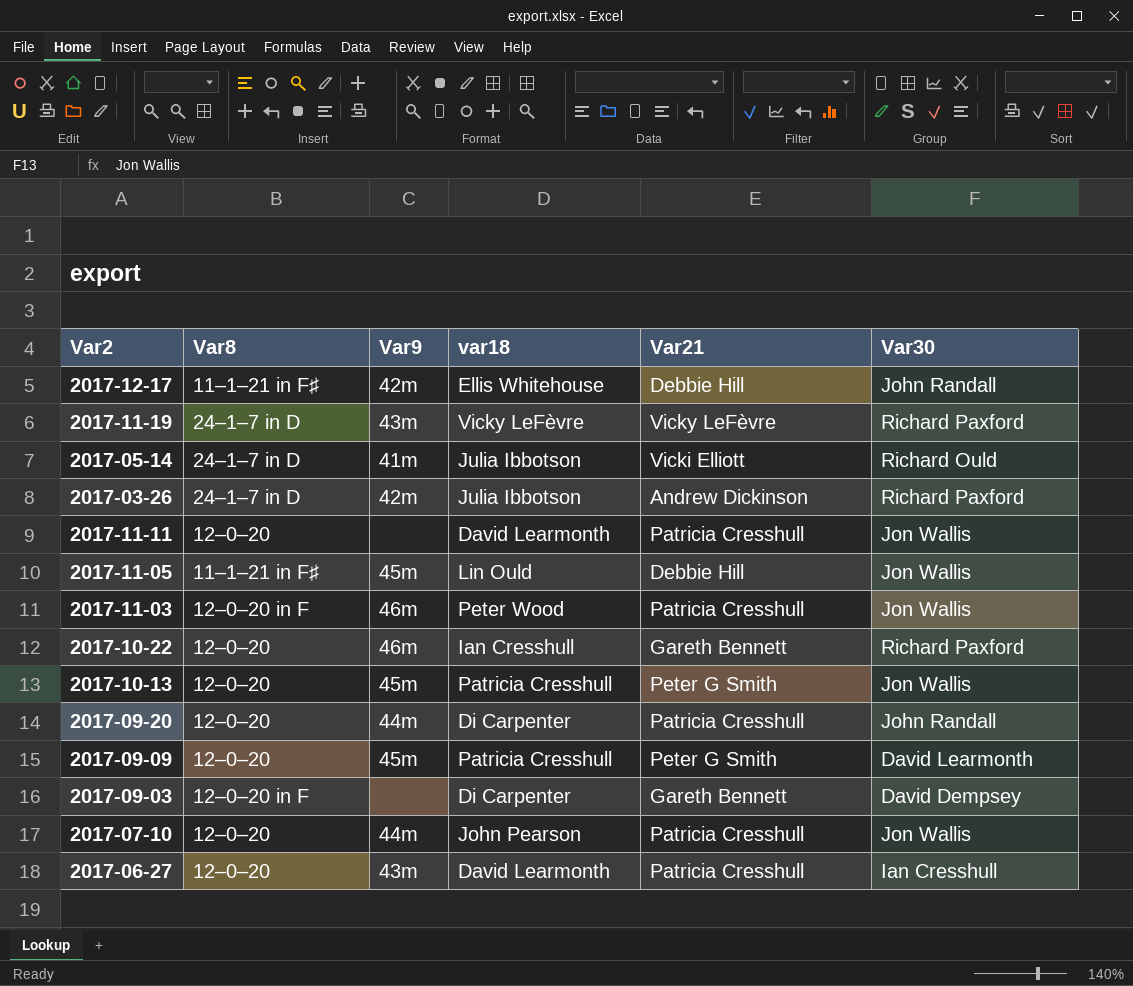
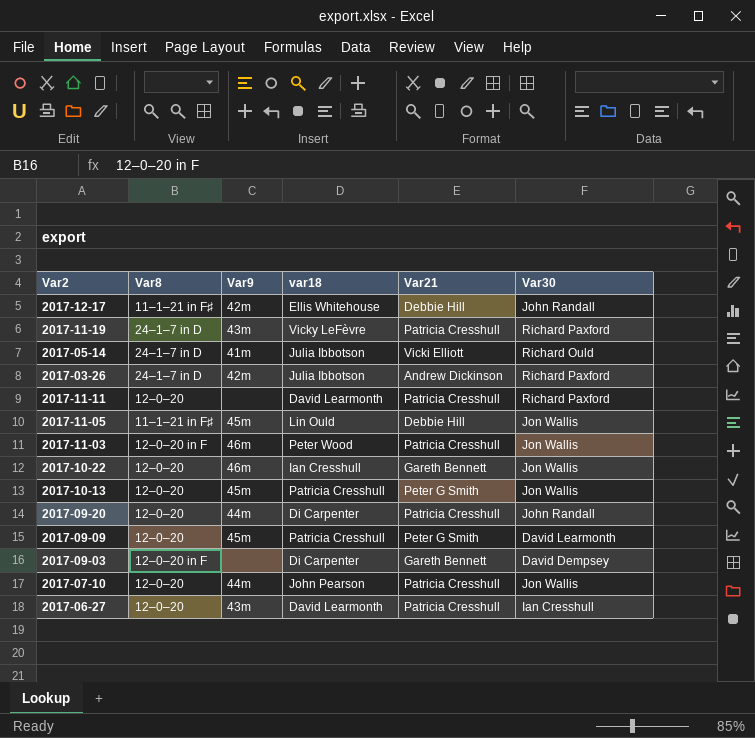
2017-11-19 | Var21: Vicky LeFèvre -> Patricia Cresshull
2017-11-11 | Var30: Jon Wallis -> Richard Paxford
2017-10-22 | Var30: Richard Paxford -> Jon Wallis

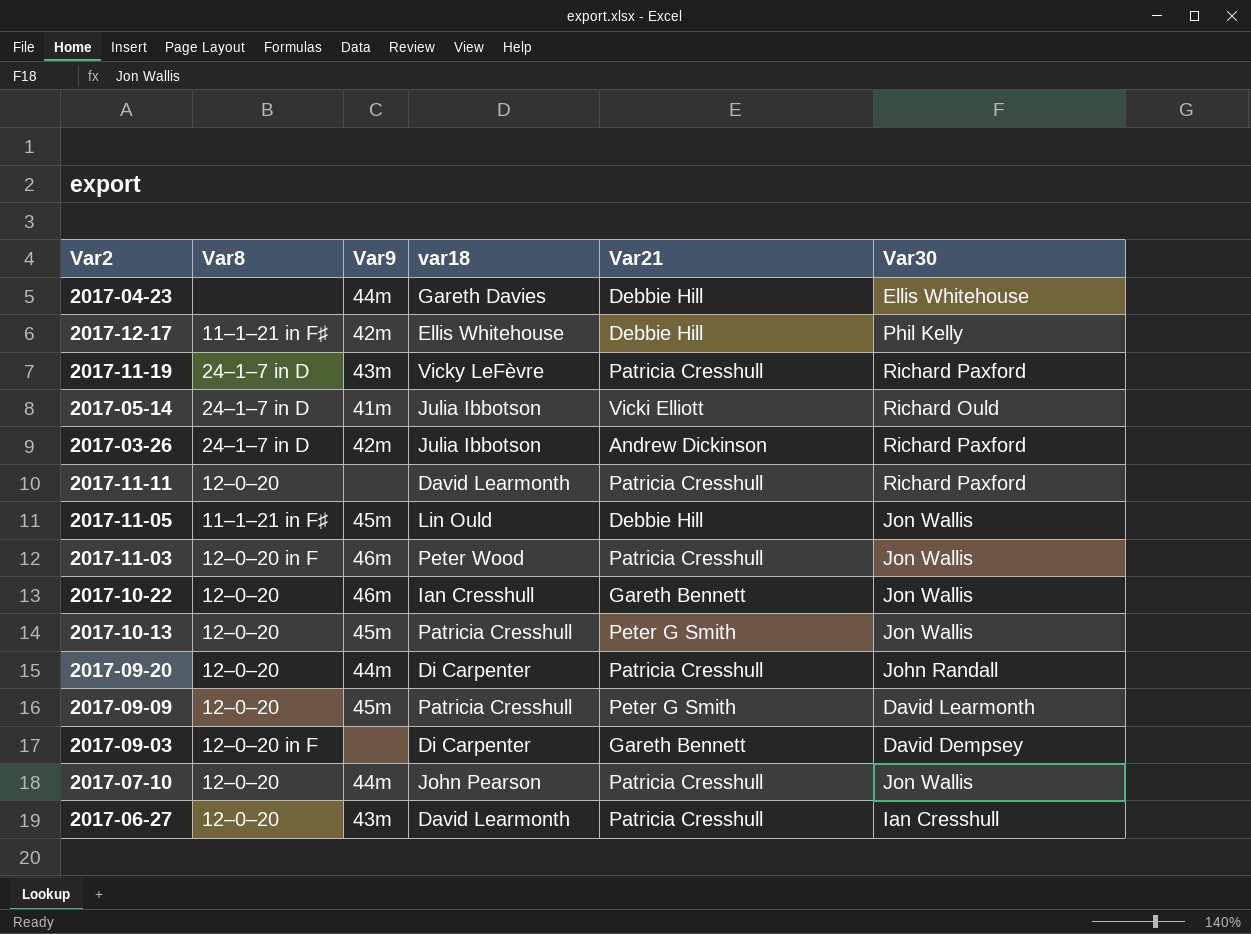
row 2017-04-23: none -> none | 44m | Gareth Davies | Debbie Hill | Ellis Whitehouse
2017-12-17 | Var30: John Randall -> Phil Kelly

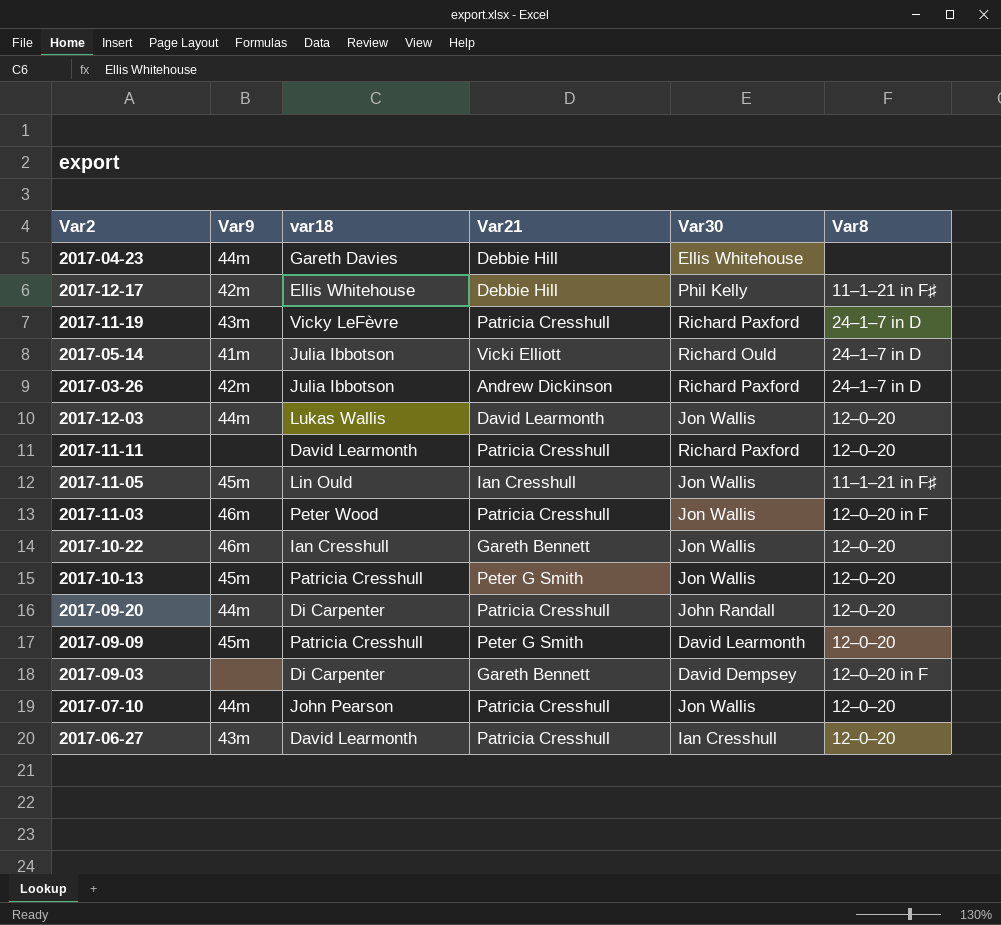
column Var8 | position: 2 -> 6
row 2017-12-03: none -> 44m | Lukas Wallis | David Learmonth | Jon Wallis | 12–0–20
2017-11-05 | Var21: Debbie Hill -> Ian Cresshull

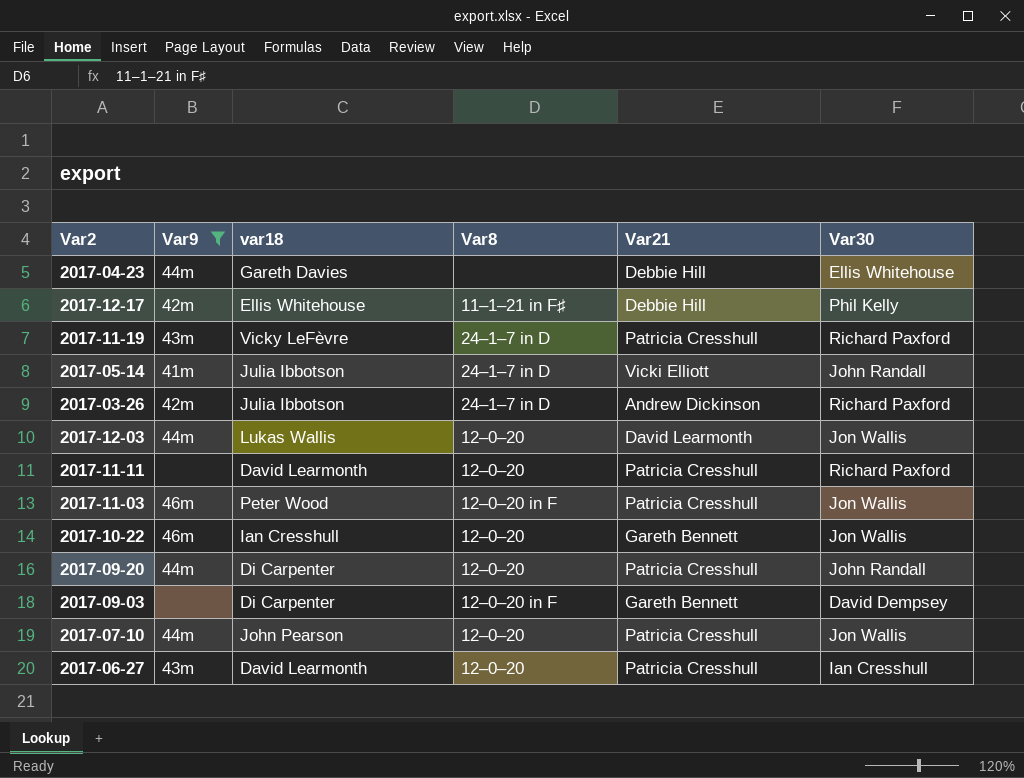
filter: none -> Var9 != 45m
column Var8 | position: 6 -> 4
2017-05-14 | Var30: Richard Ould -> John Randall

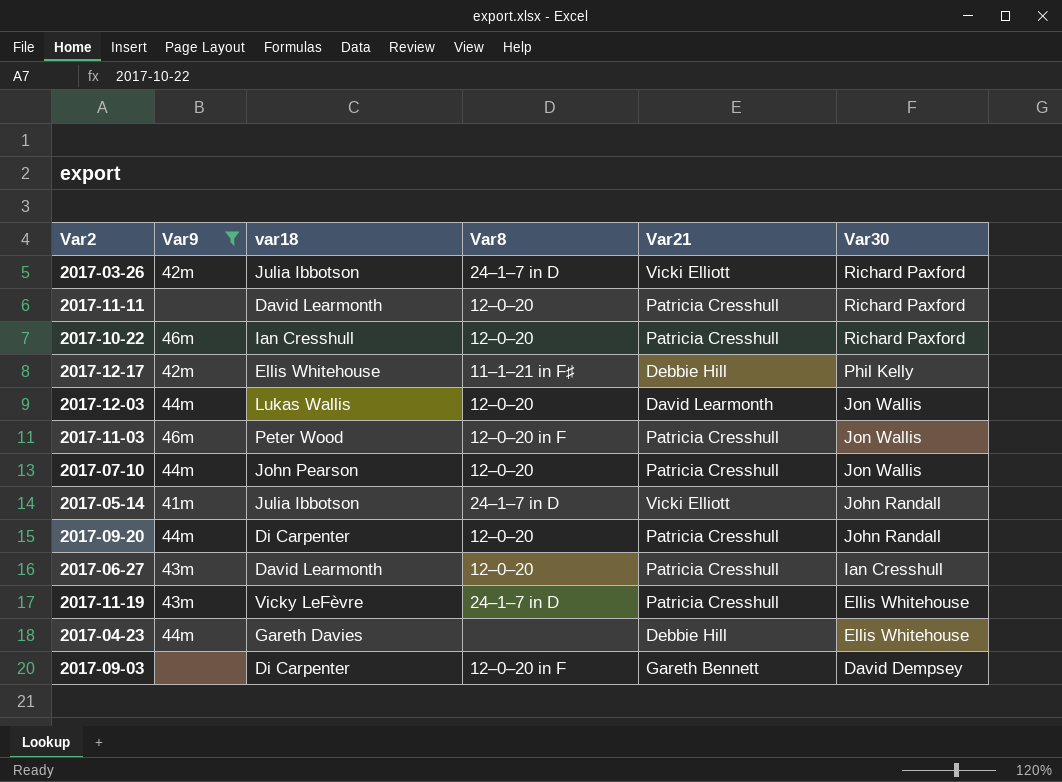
row order: none -> Var30 descending
2017-03-26 | Var21: Andrew Dickinson -> Vicki Elliott
2017-10-22 | Var21: Gareth Bennett -> Patricia Cresshull
2017-10-22 | Var30: Jon Wallis -> Richard Paxford
2017-11-19 | Var30: Richard Paxford -> Ellis Whitehouse

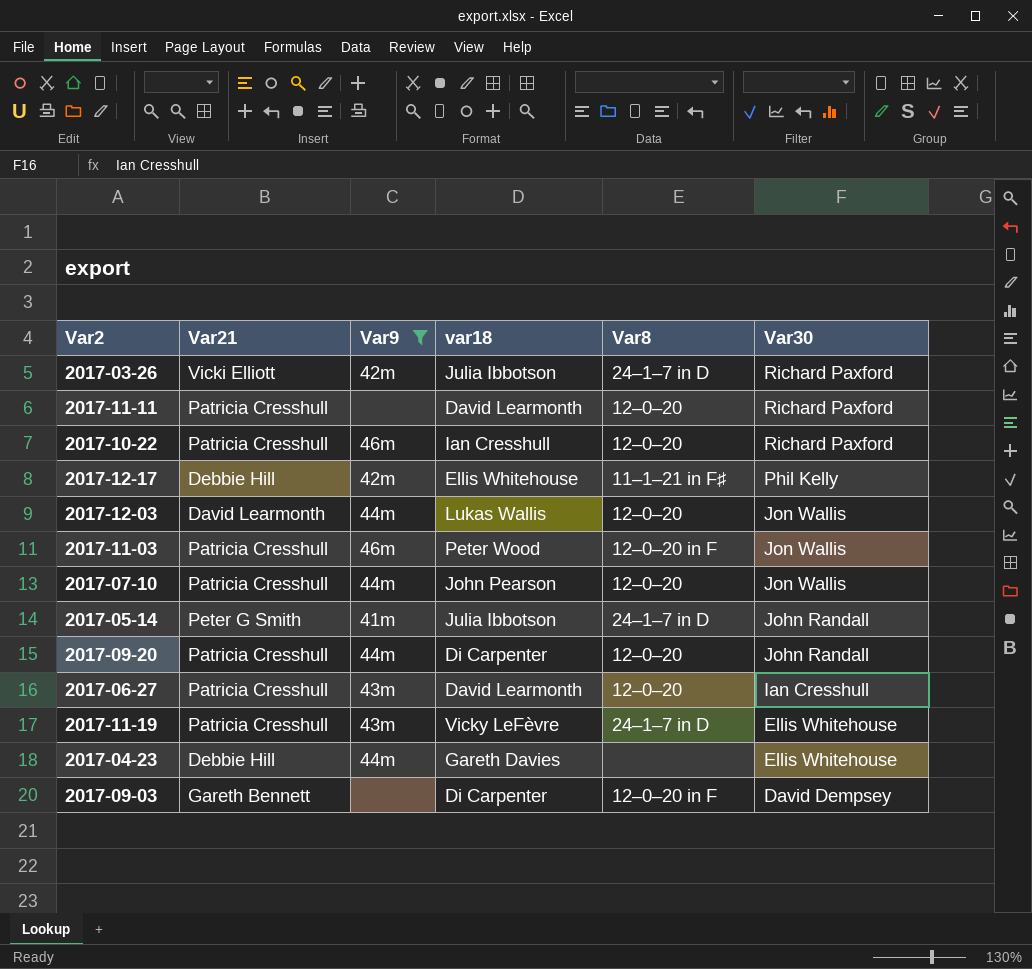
column Var21 | position: 5 -> 2
2017-05-14 | Var21: Vicki Elliott -> Peter G Smith

